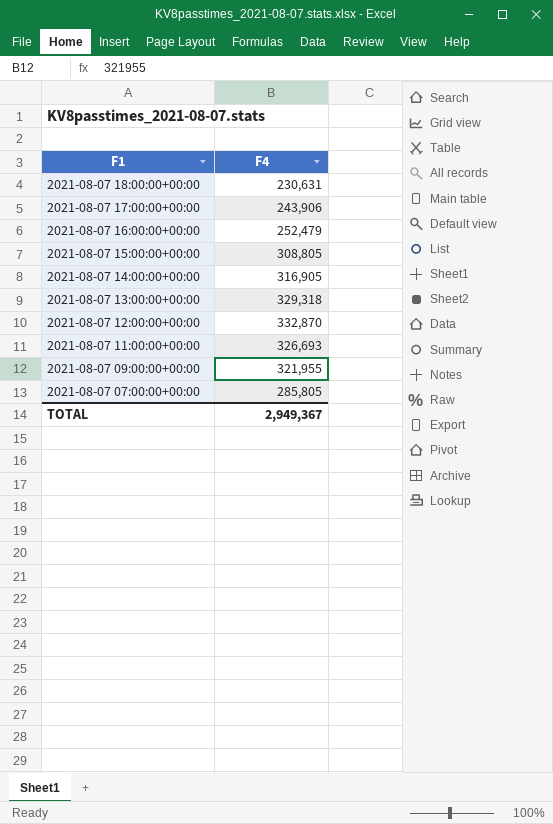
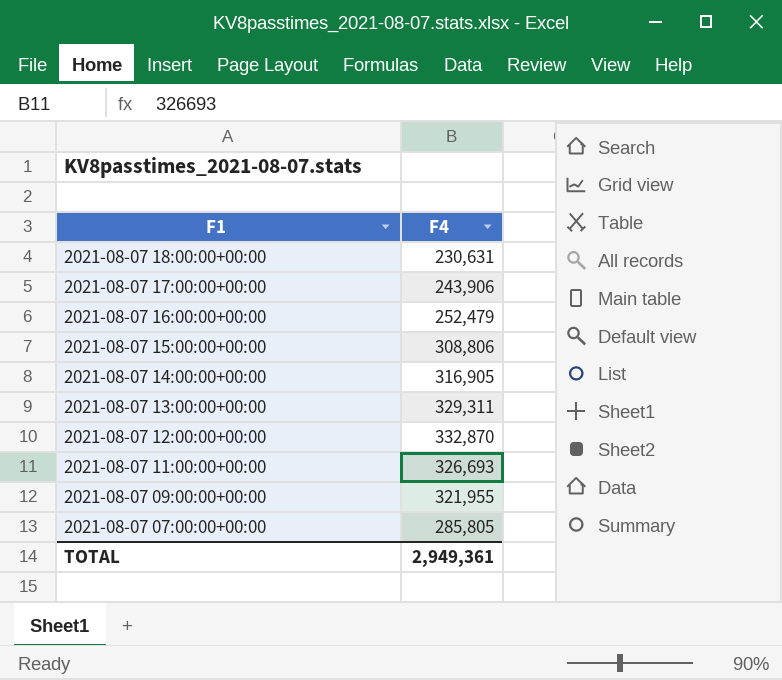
2021-08-07 15:00:00+00:00 | F4: 308,805 -> 308,806
2021-08-07 13:00:00+00:00 | F4: 329,318 -> 329,311
TOTAL | F4: 2,949,367 -> 2,949,361

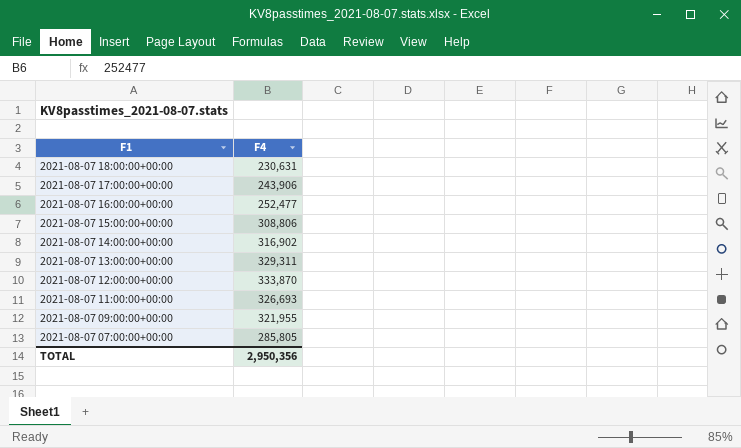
2021-08-07 16:00:00+00:00 | F4: 252,479 -> 252,477
2021-08-07 14:00:00+00:00 | F4: 316,905 -> 316,902
2021-08-07 12:00:00+00:00 | F4: 332,870 -> 333,870
TOTAL | F4: 2,949,361 -> 2,950,356

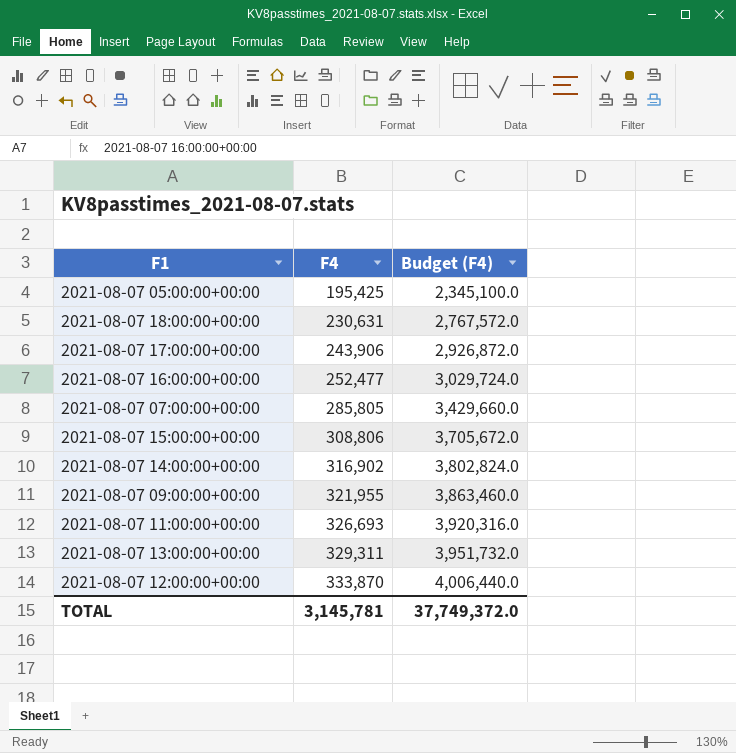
row order: F1 descending -> F4 ascending
column Budget (F4) | formula: none -> [F4] * 12
row 2021-08-07 05:00:00+00:00: none -> 195,425 | 2,345,100.0
TOTAL | F4: 2,950,356 -> 3,145,781

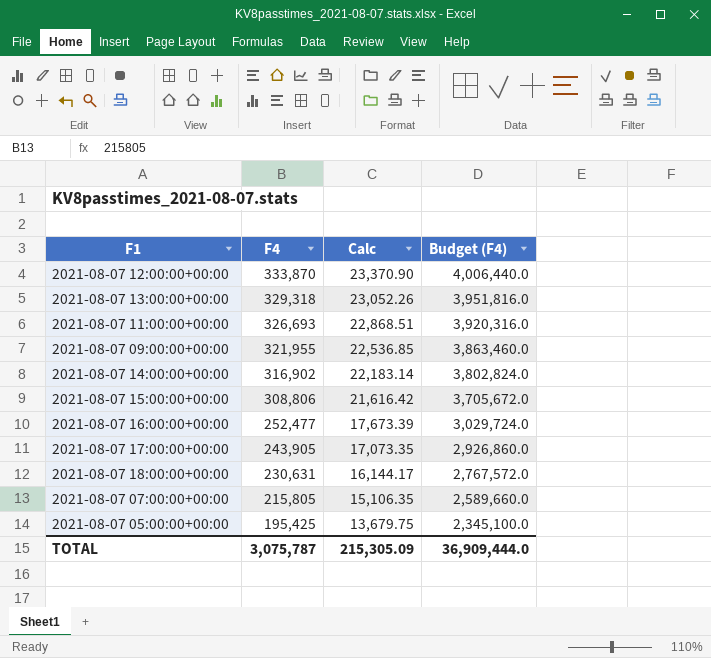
row order: F4 ascending -> F4 descending
column Calc | formula: none -> [F4] * 0.07
2021-08-07 13:00:00+00:00 | F4: 329,311 -> 329,318
2021-08-07 13:00:00+00:00 | Budget (F4): 3,951,732.0 -> 3,951,816.0
2021-08-07 17:00:00+00:00 | F4: 243,906 -> 243,905
2021-08-07 17:00:00+00:00 | Budget (F4): 2,926,872.0 -> 2,926,860.0
2021-08-07 07:00:00+00:00 | F4: 285,805 -> 215,805
2021-08-07 07:00:00+00:00 | Budget (F4): 3,429,660.0 -> 2,589,660.0
TOTAL | F4: 3,145,781 -> 3,075,787
TOTAL | Budget (F4): 37,749,372.0 -> 36,909,444.0

